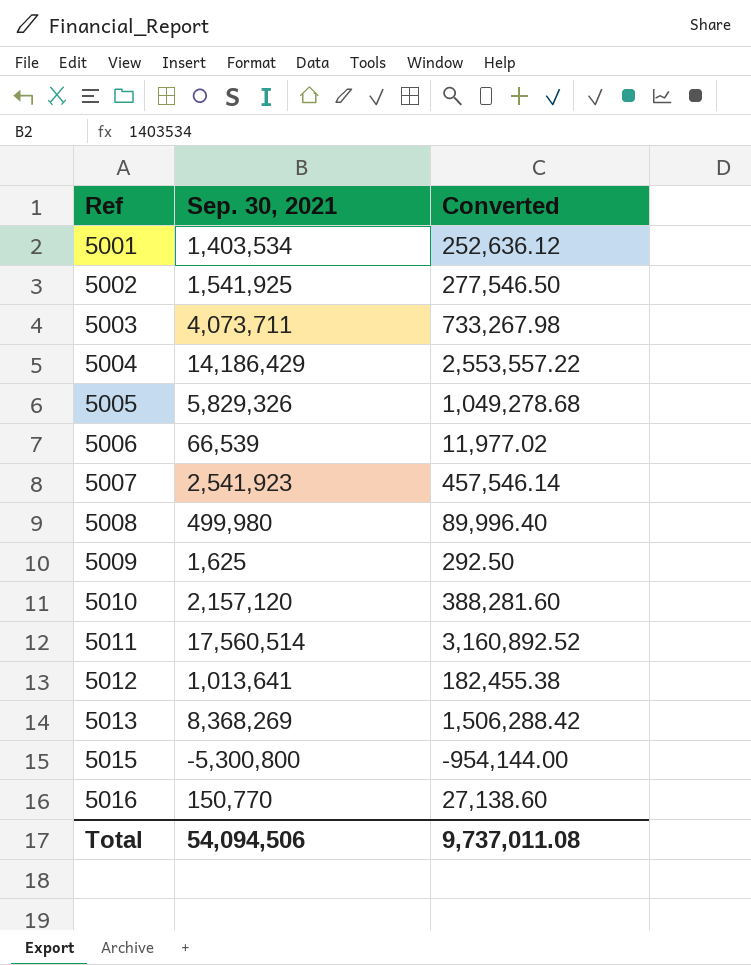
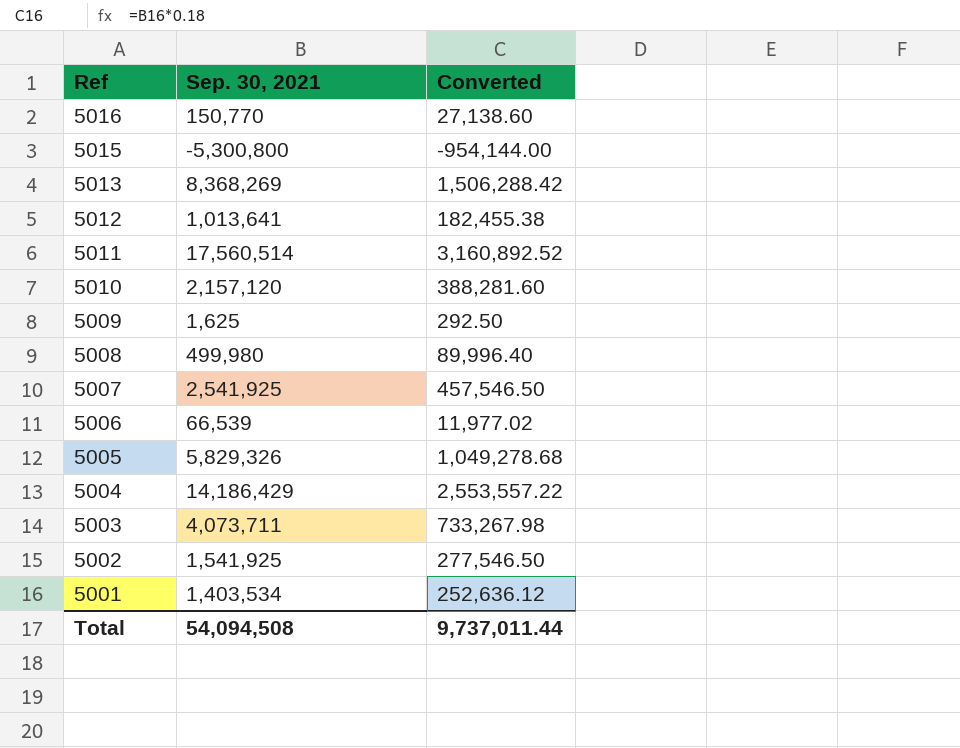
row order: Ref ascending -> Ref descending
5007 | Sep. 30, 2021: 2,541,923 -> 2,541,925
5007 | Converted: 457,546.14 -> 457,546.50
Total | Sep. 30, 2021: 54,094,506 -> 54,094,508
Total | Converted: 9,737,011.08 -> 9,737,011.44

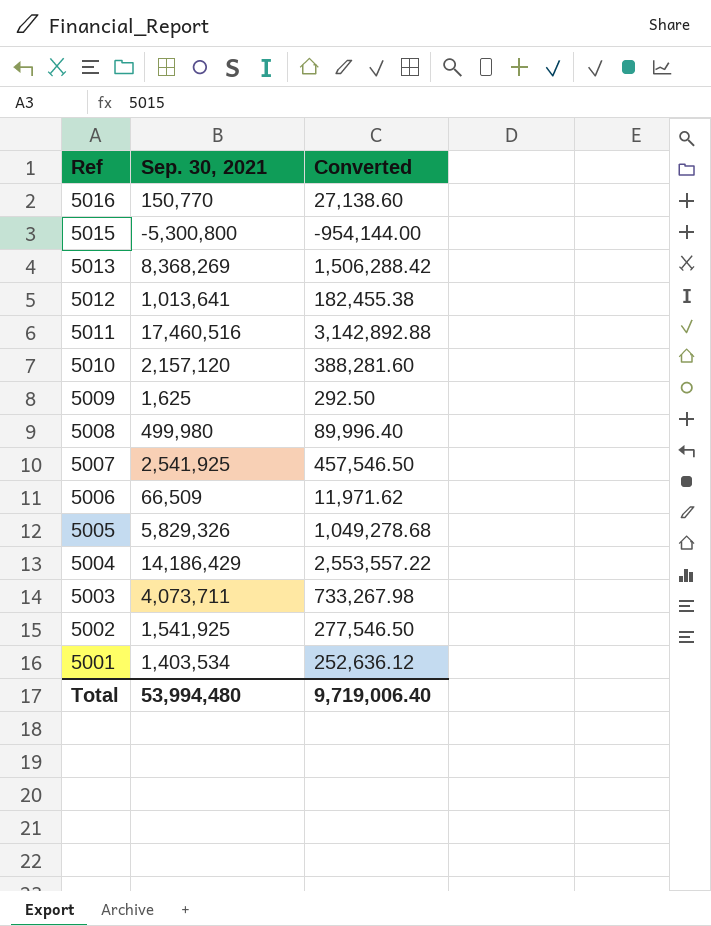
5011 | Sep. 30, 2021: 17,560,514 -> 17,460,516
5011 | Converted: 3,160,892.52 -> 3,142,892.88
5006 | Sep. 30, 2021: 66,539 -> 66,509
5006 | Converted: 11,977.02 -> 11,971.62
Total | Sep. 30, 2021: 54,094,508 -> 53,994,480
Total | Converted: 9,737,011.44 -> 9,719,006.40

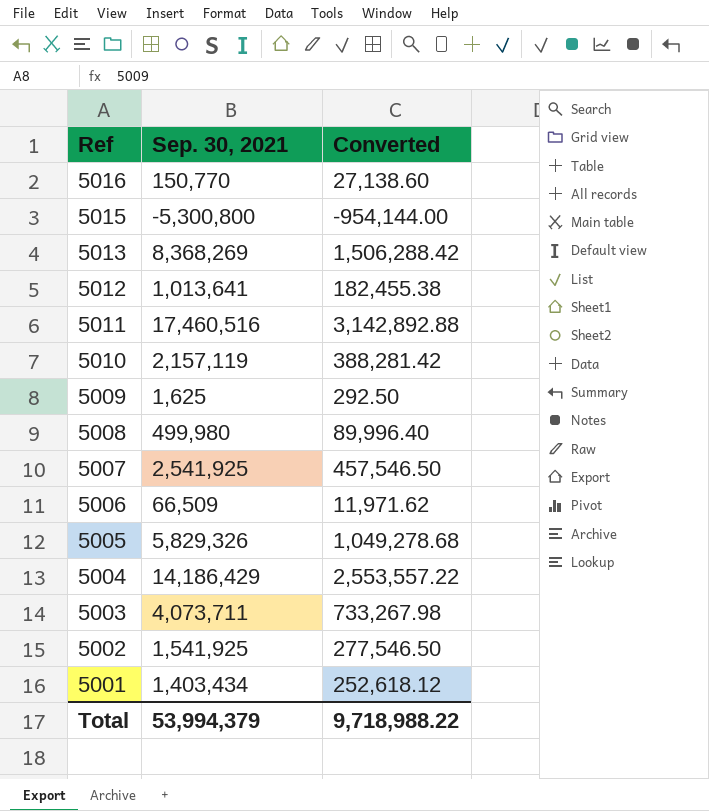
5010 | Sep. 30, 2021: 2,157,120 -> 2,157,119
5010 | Converted: 388,281.60 -> 388,281.42
5001 | Sep. 30, 2021: 1,403,534 -> 1,403,434
5001 | Converted: 252,636.12 -> 252,618.12
Total | Sep. 30, 2021: 53,994,480 -> 53,994,379
Total | Converted: 9,719,006.40 -> 9,718,988.22

